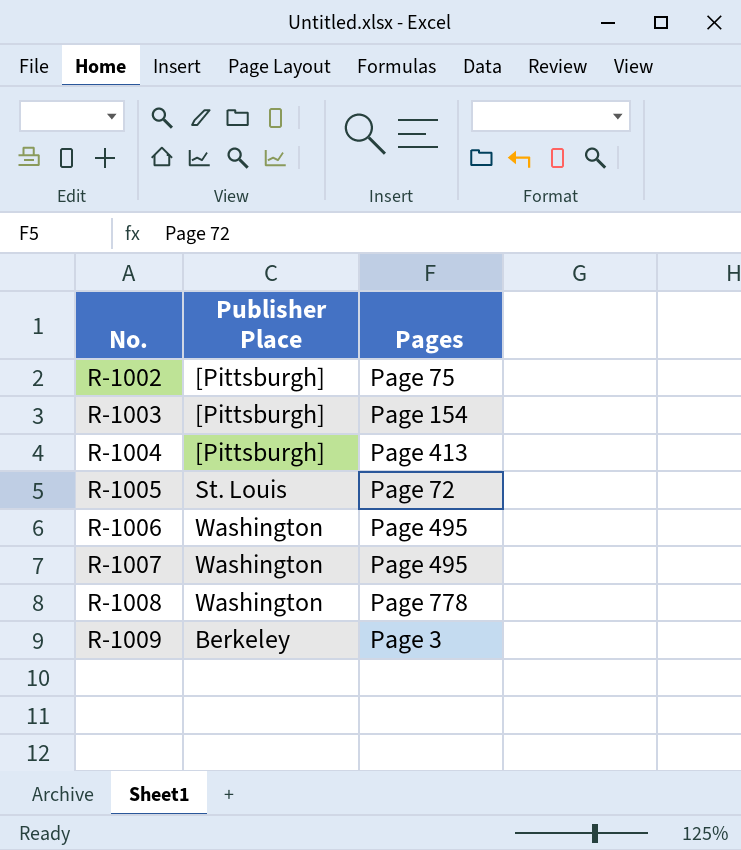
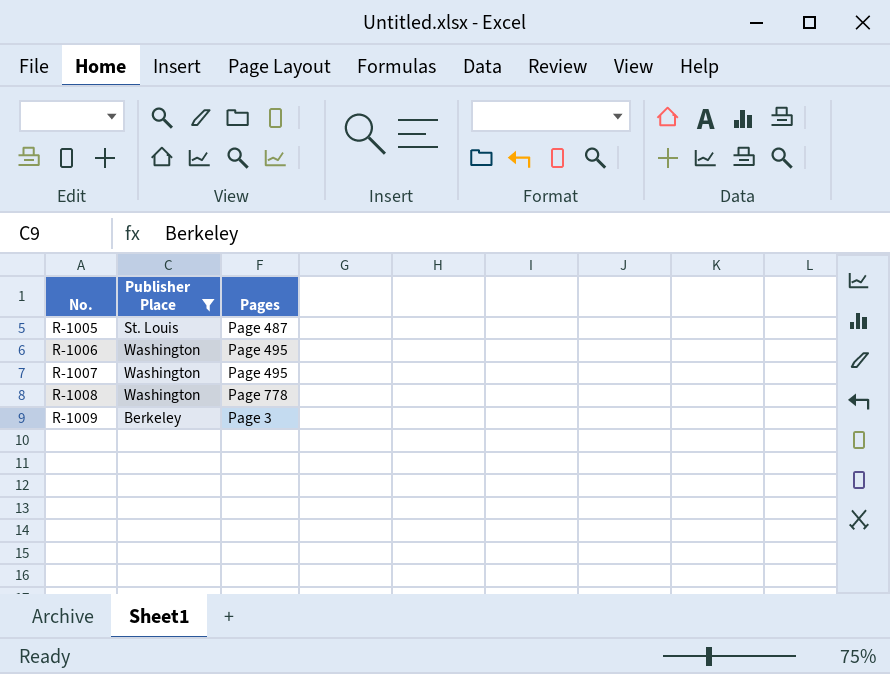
filter: none -> Publisher Place != [Pittsburgh]
R-1005 | Pages: Page 72 -> Page 487

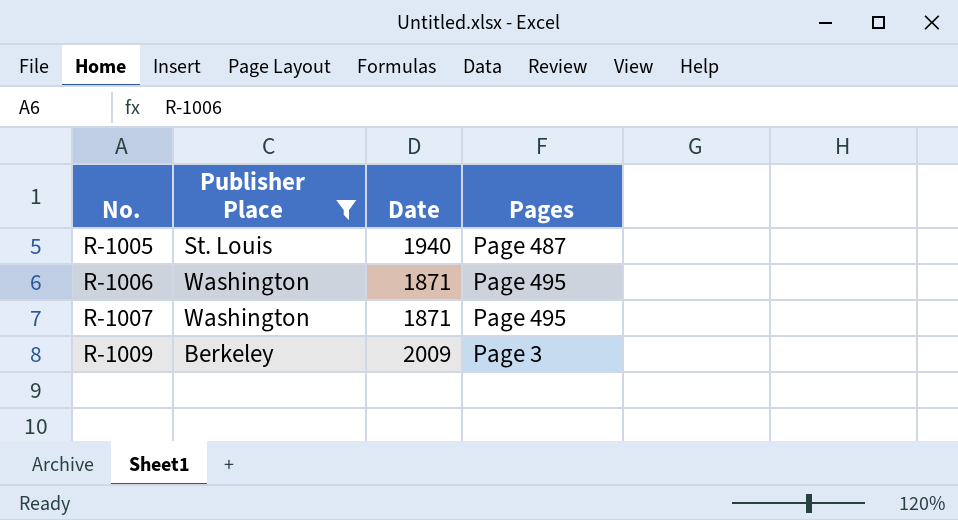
column Date | position: none -> 3
row R-1008: Washington | Page 778 -> none

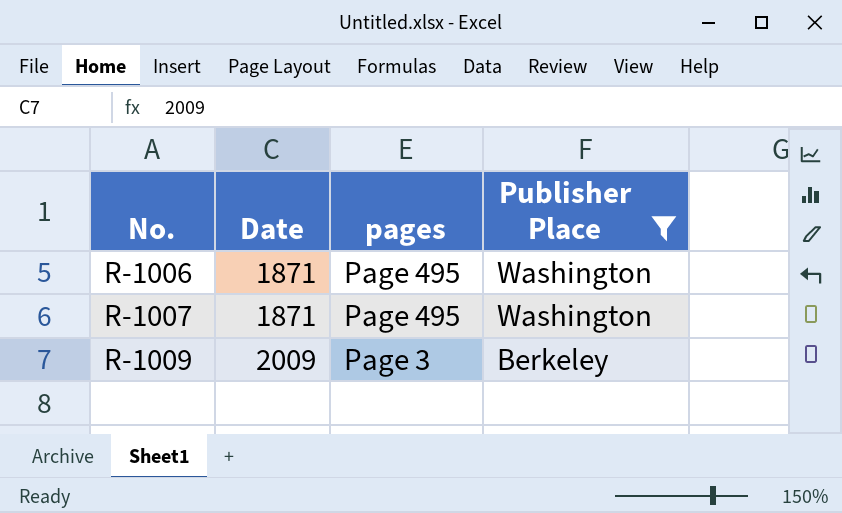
column name: Pages -> pages
column Publisher Place | position: 2 -> 4
row R-1005: St. Louis | 1940 | Page 487 -> none

